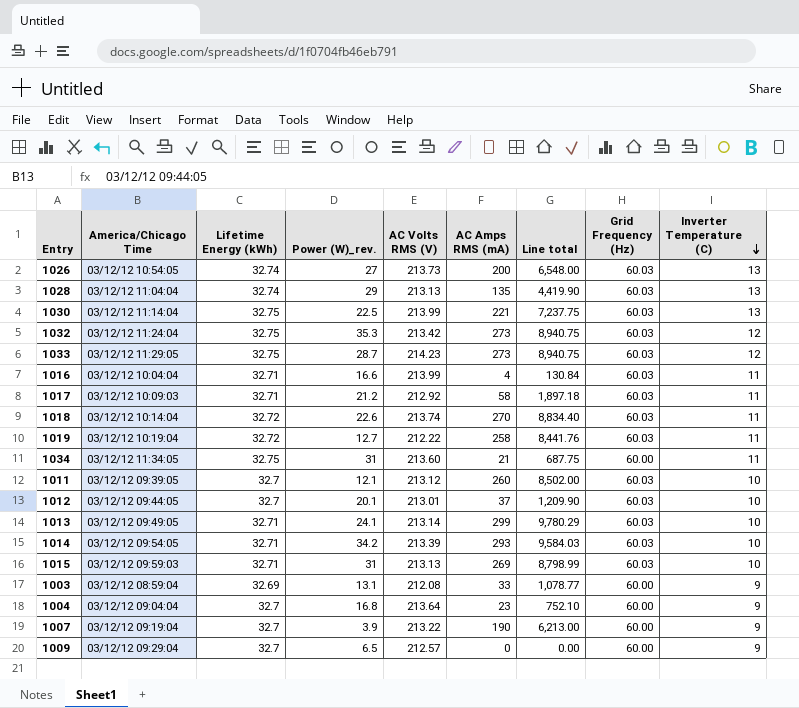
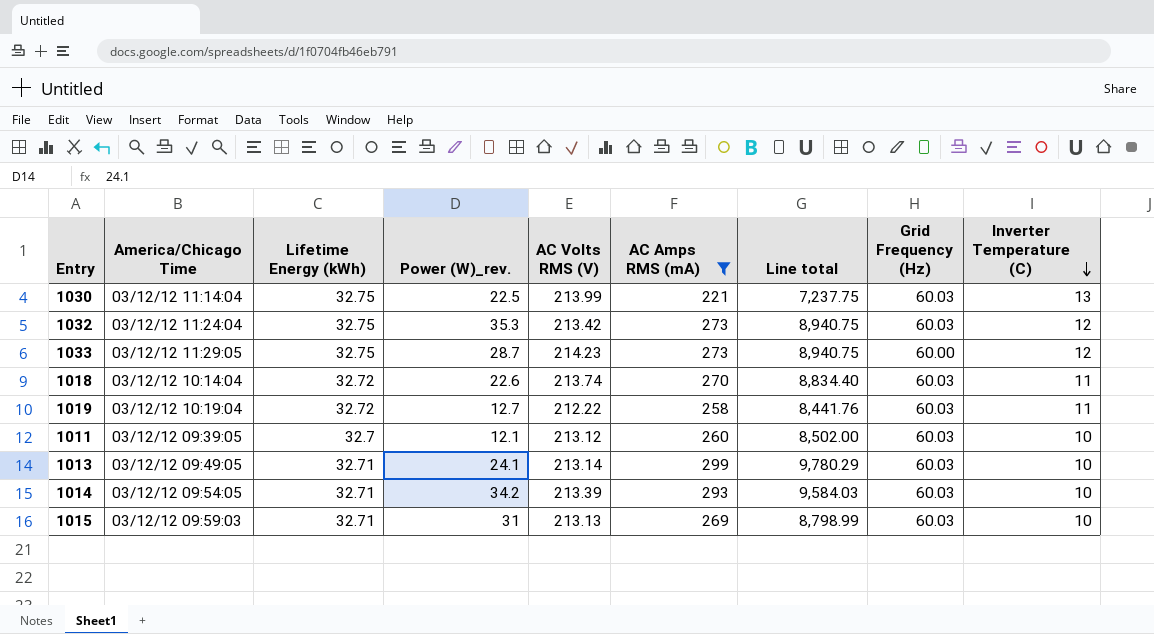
filter: none -> AC Amps RMS (mA) >= 221
1033 | Grid Frequency (Hz): 60.03 -> 60.00

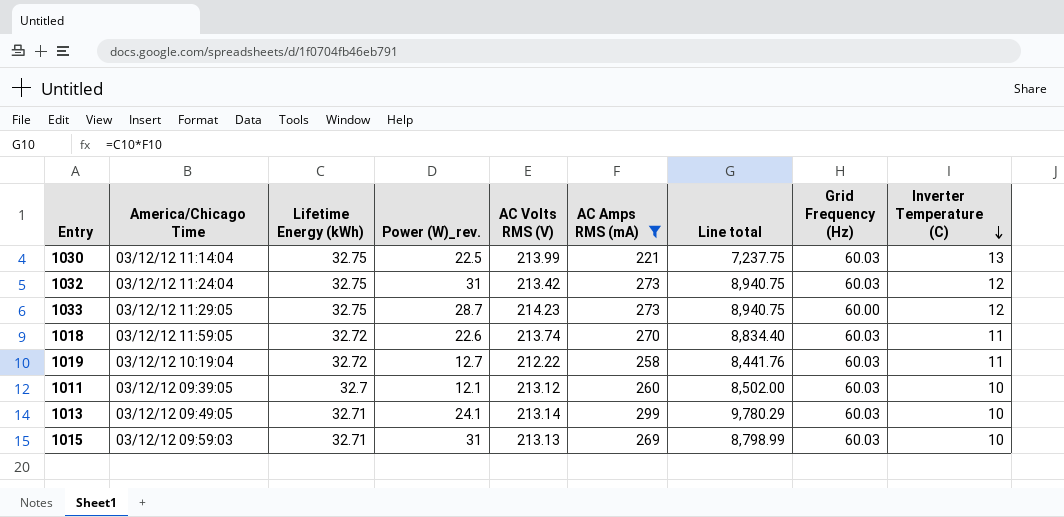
row 1014: 03/12/12 09:54:05 | 32.71 | 34.2 | 213.39 | 293 | 9,584.03 | 60.03 | 10 -> none
1032 | Power (W)_rev.: 35.3 -> 31
1018 | America/Chicago Time: 03/12/12 10:14:04 -> 03/12/12 11:59:05

